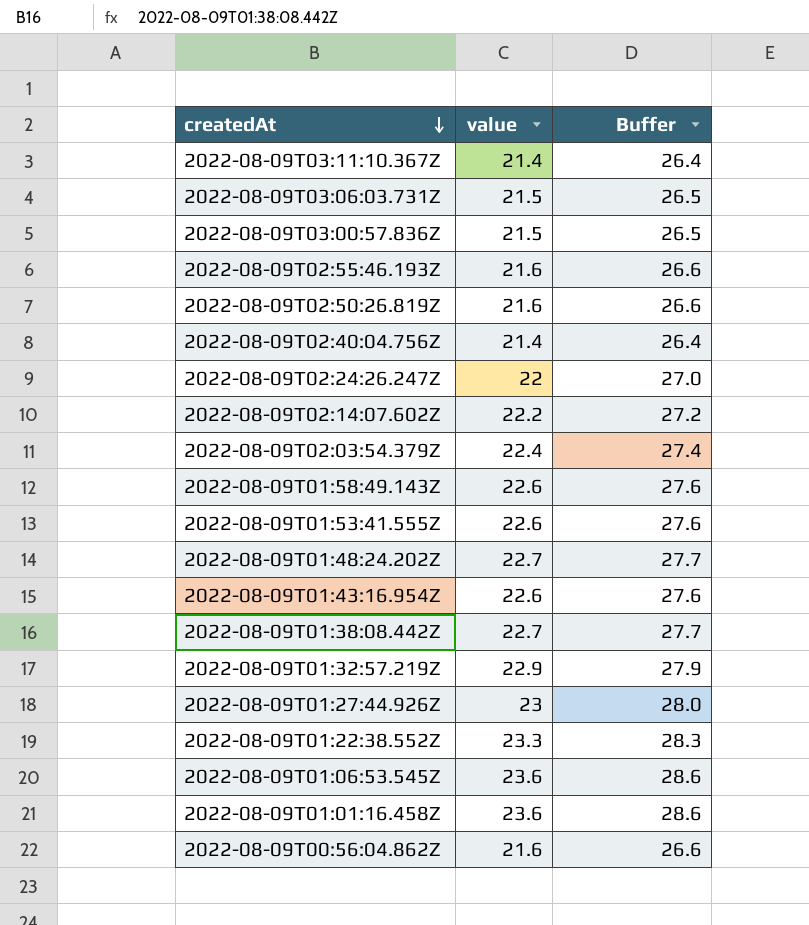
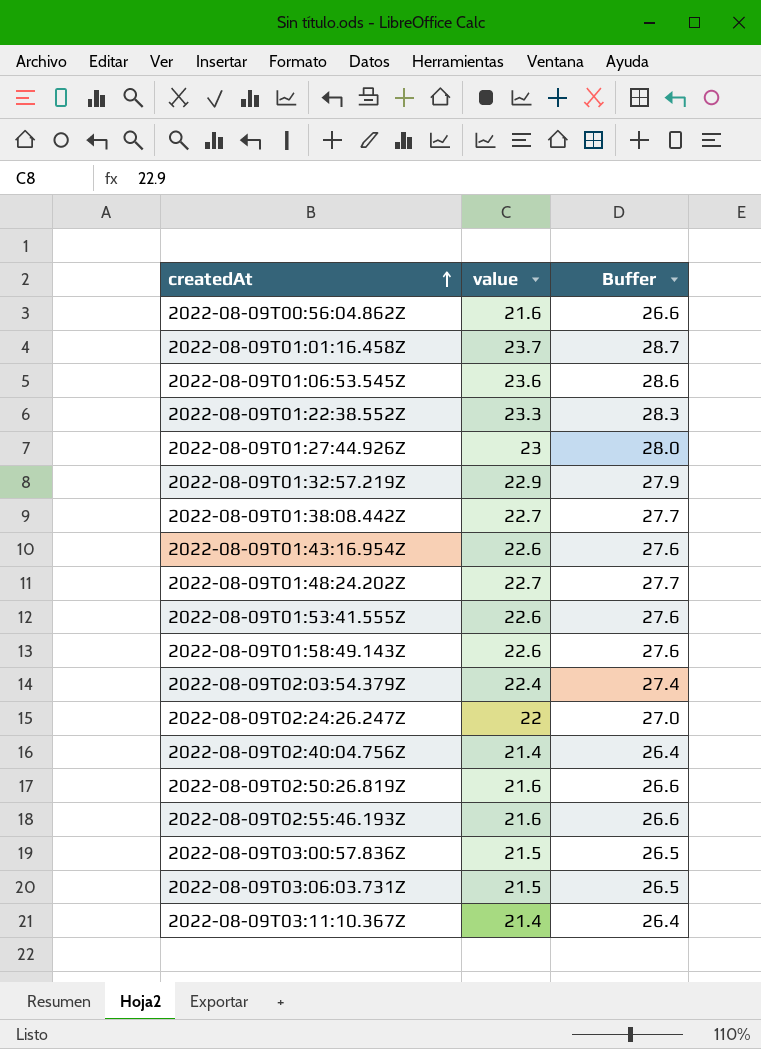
row order: createdAt descending -> createdAt ascending
row 2022-08-09T02:14:07.602Z: 22.2 | 27.2 -> none
2022-08-09T01:01:16.458Z | value: 23.6 -> 23.7
2022-08-09T01:01:16.458Z | Buffer: 28.6 -> 28.7

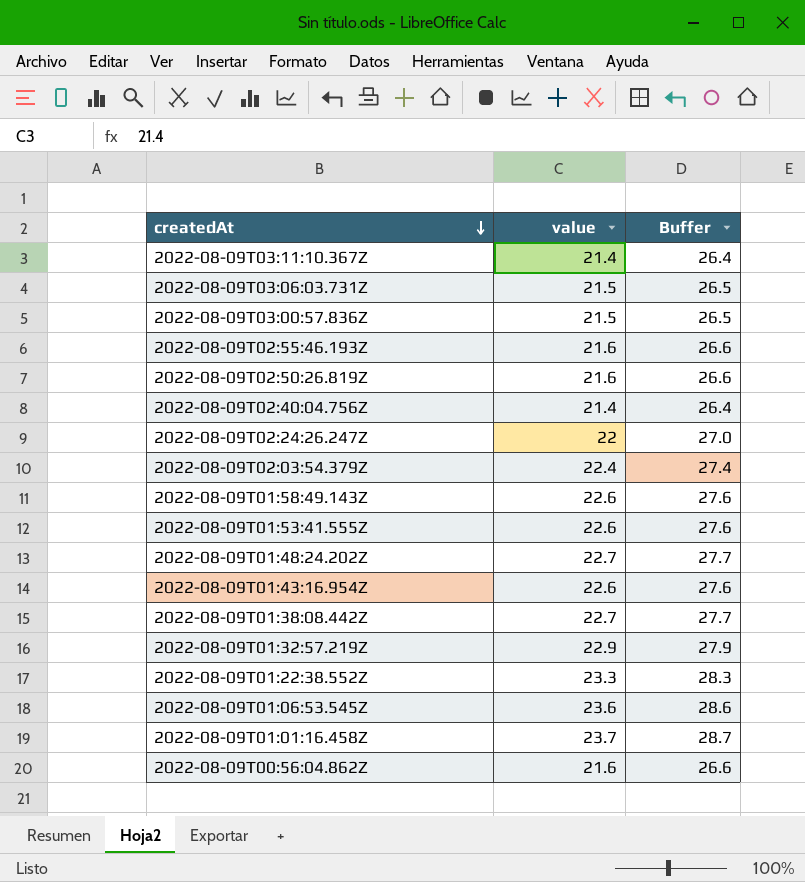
row order: createdAt ascending -> createdAt descending
row 2022-08-09T01:27:44.926Z: 23 | 28.0 -> none

